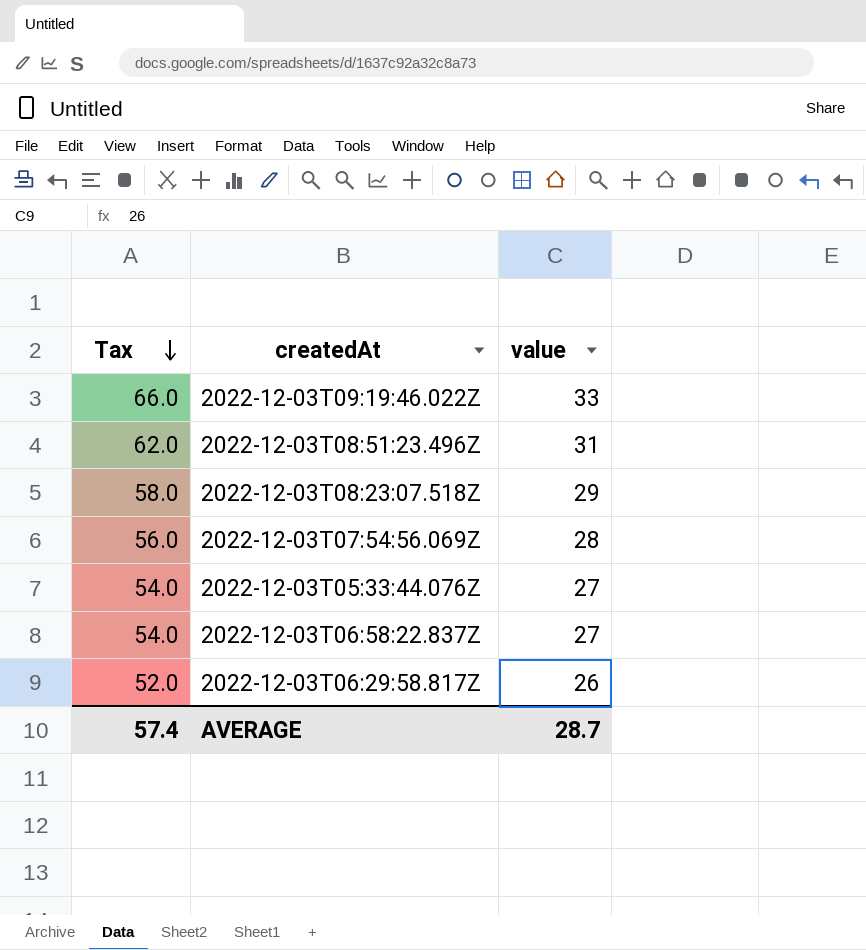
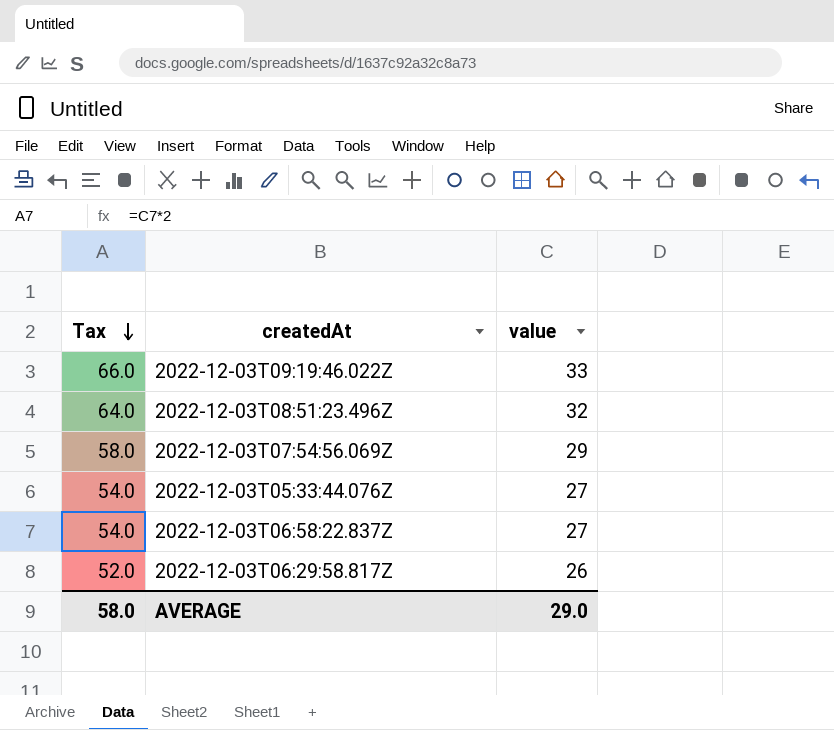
row 2022-12-03T08:23:07.518Z: 58.0 | 29 -> none
2022-12-03T08:51:23.496Z | Tax: 62.0 -> 64.0
2022-12-03T08:51:23.496Z | value: 31 -> 32
2022-12-03T07:54:56.069Z | Tax: 56.0 -> 58.0
2022-12-03T07:54:56.069Z | value: 28 -> 29
AVERAGE | Tax: 57.4 -> 58.0
AVERAGE | value: 28.7 -> 29.0

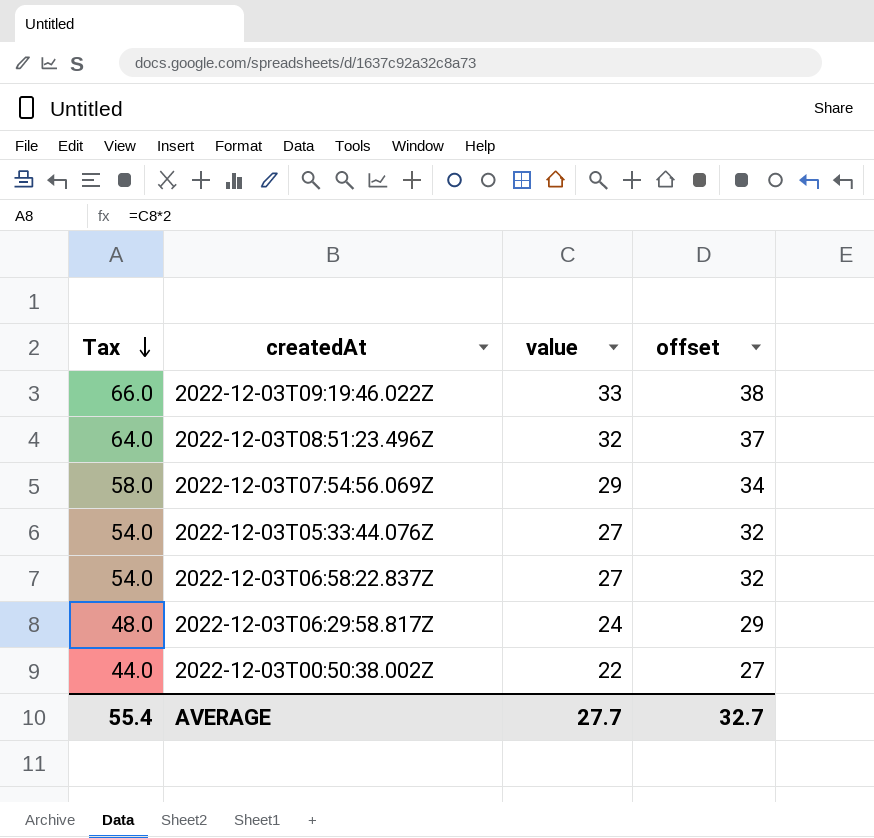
column offset | formula: none -> [value] + 5
2022-12-03T06:29:58.817Z | Tax: 52.0 -> 48.0
2022-12-03T06:29:58.817Z | value: 26 -> 24
row 2022-12-03T00:50:38.002Z: none -> 44.0 | 22 | 27
AVERAGE | Tax: 58.0 -> 55.4
AVERAGE | value: 29.0 -> 27.7

